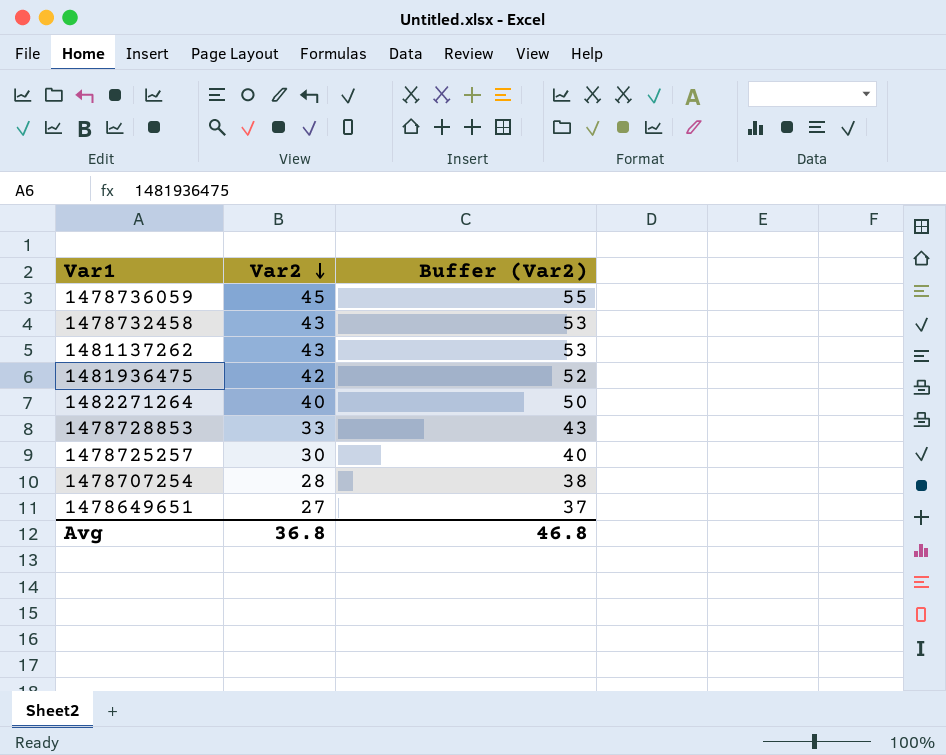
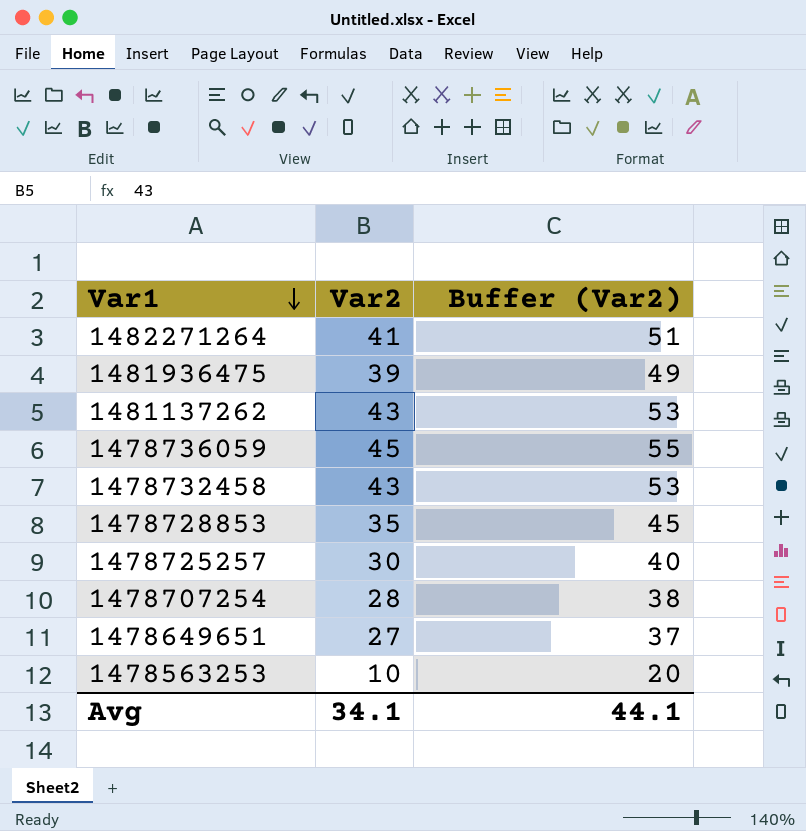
row order: Var2 descending -> Var1 descending
1482271264 | Var2: 40 -> 41
1482271264 | Buffer (Var2): 50 -> 51
1481936475 | Var2: 42 -> 39
1481936475 | Buffer (Var2): 52 -> 49
1478728853 | Var2: 33 -> 35
1478728853 | Buffer (Var2): 43 -> 45
row 1478563253: none -> 10 | 20
Avg | Var2: 36.8 -> 34.1
Avg | Buffer (Var2): 46.8 -> 44.1

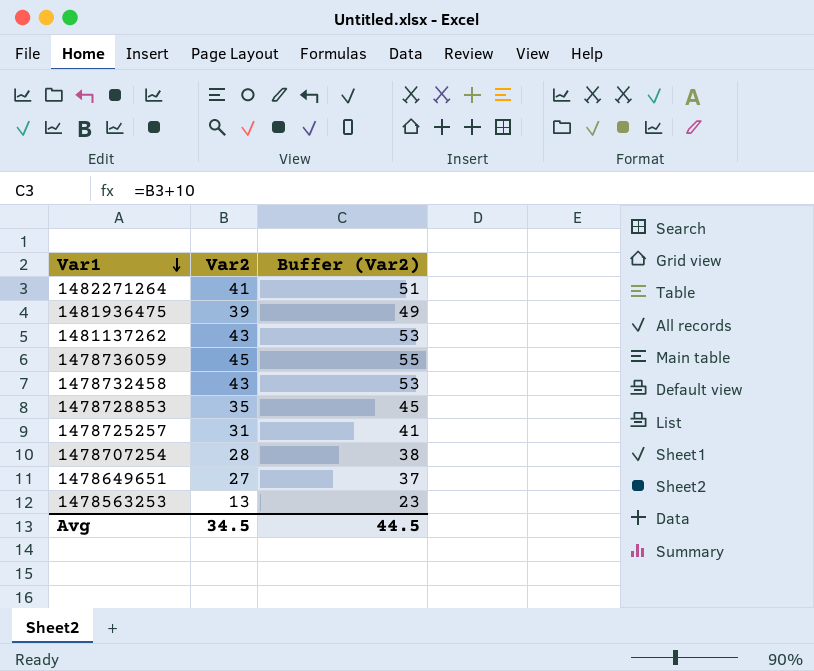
1478725257 | Var2: 30 -> 31
1478725257 | Buffer (Var2): 40 -> 41
1478563253 | Var2: 10 -> 13
1478563253 | Buffer (Var2): 20 -> 23
Avg | Var2: 34.1 -> 34.5
Avg | Buffer (Var2): 44.1 -> 44.5

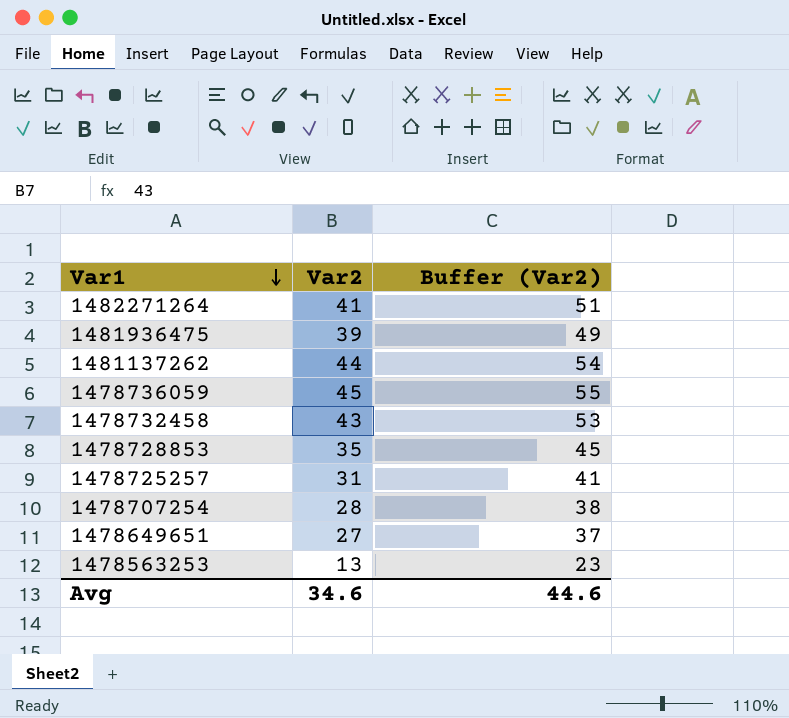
1481137262 | Var2: 43 -> 44
1481137262 | Buffer (Var2): 53 -> 54
Avg | Var2: 34.5 -> 34.6
Avg | Buffer (Var2): 44.5 -> 44.6

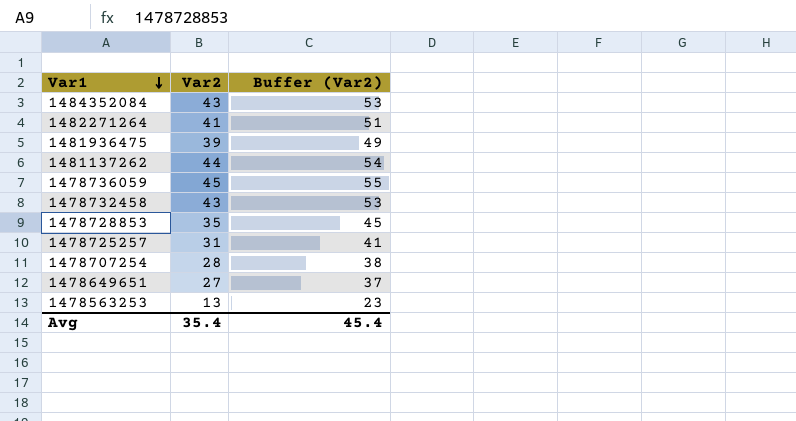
row 1484352084: none -> 43 | 53
Avg | Var2: 34.6 -> 35.4
Avg | Buffer (Var2): 44.6 -> 45.4

